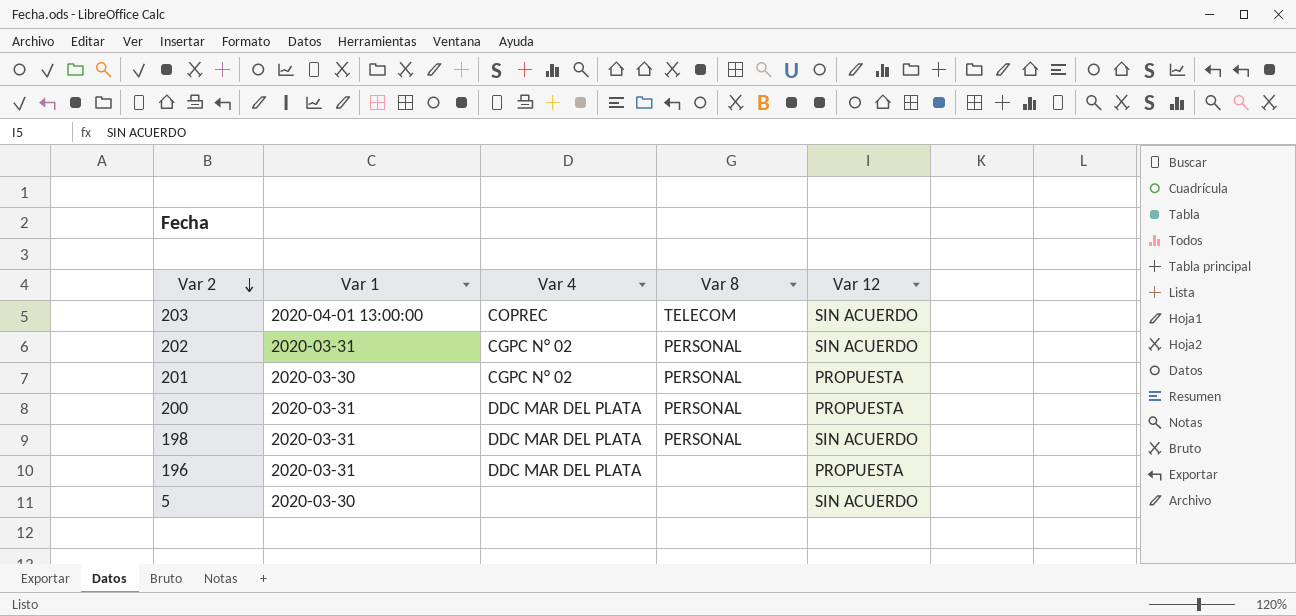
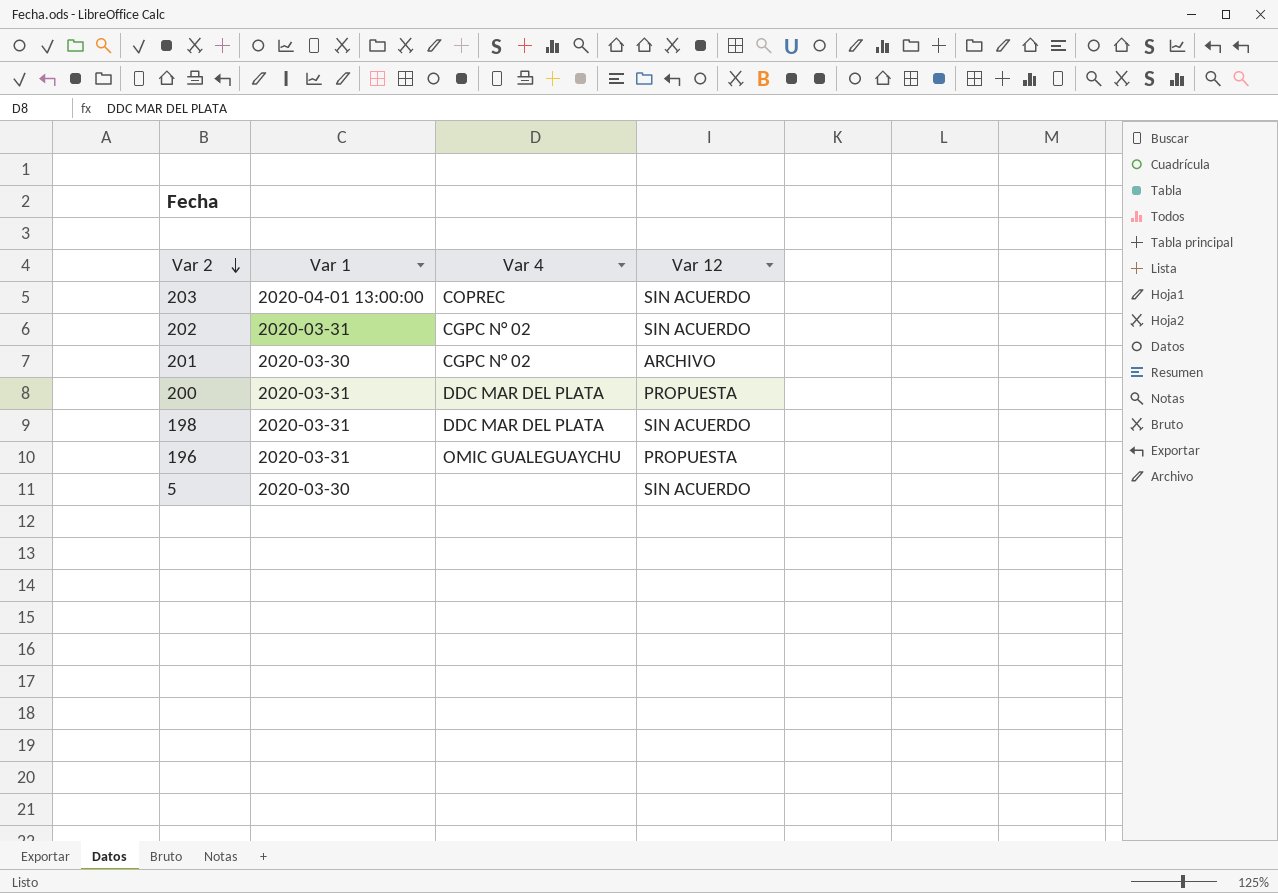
column Var 8 | position: 4 -> none
201 | Var 12: PROPUESTA -> ARCHIVO
196 | Var 4: DDC MAR DEL PLATA -> OMIC GUALEGUAYCHU

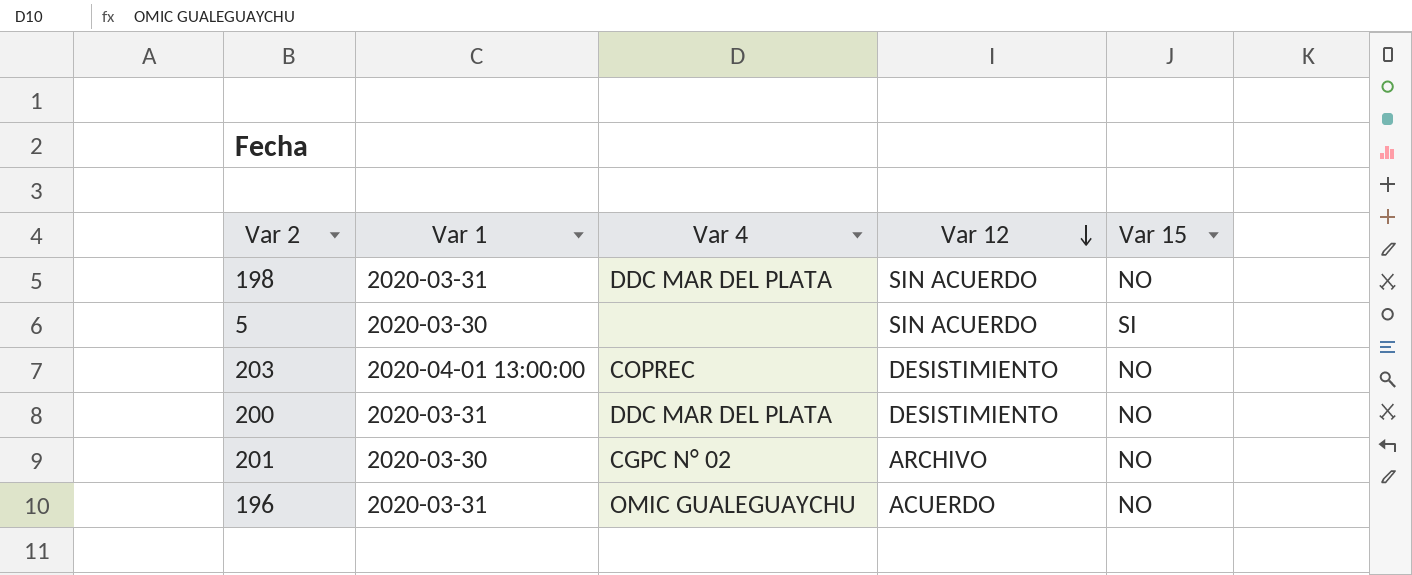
row order: Var 2 descending -> Var 12 descending
column Var 15 | position: none -> 5
row 202: 2020-03-31 | CGPC N° 02 | SIN ACUERDO -> none
203 | Var 12: SIN ACUERDO -> DESISTIMIENTO
200 | Var 12: PROPUESTA -> DESISTIMIENTO
196 | Var 12: PROPUESTA -> ACUERDO

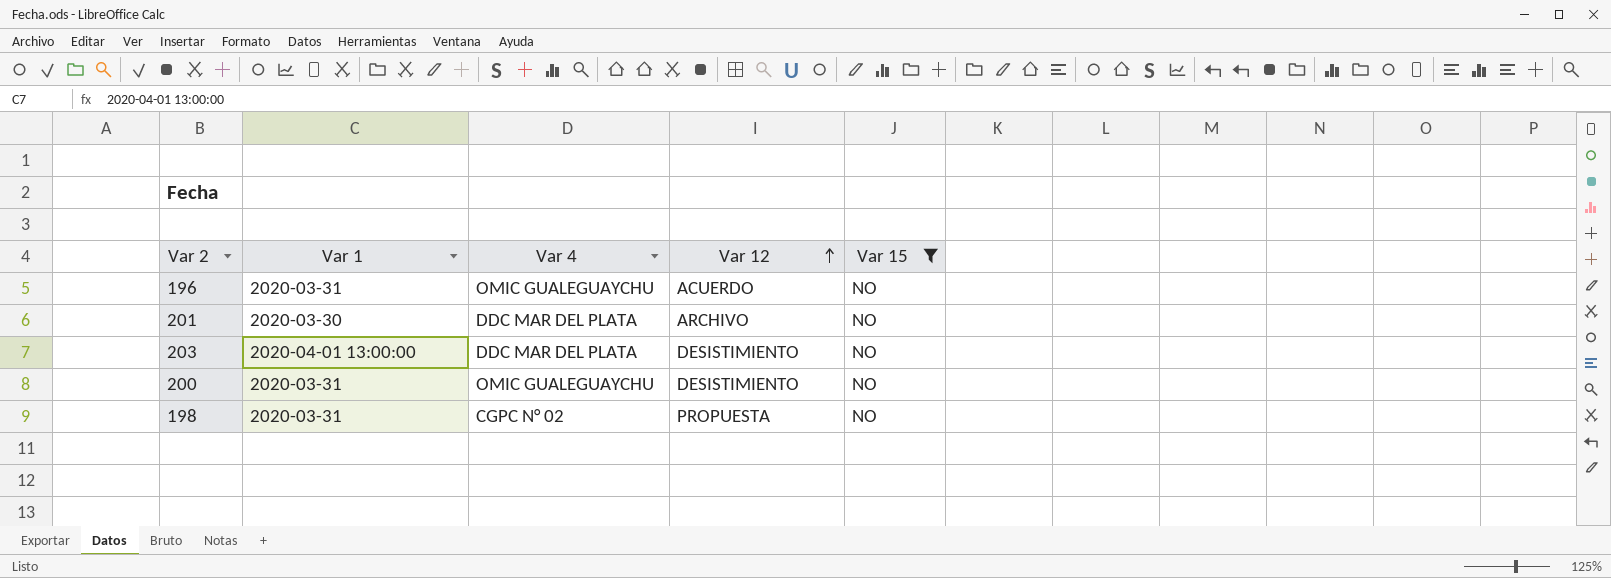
filter: none -> Var 15 = NO
row order: Var 12 descending -> Var 12 ascending
201 | Var 4: CGPC N° 02 -> DDC MAR DEL PLATA
203 | Var 4: COPREC -> DDC MAR DEL PLATA
200 | Var 4: DDC MAR DEL PLATA -> OMIC GUALEGUAYCHU
198 | Var 4: DDC MAR DEL PLATA -> CGPC N° 02
198 | Var 12: SIN ACUERDO -> PROPUESTA

